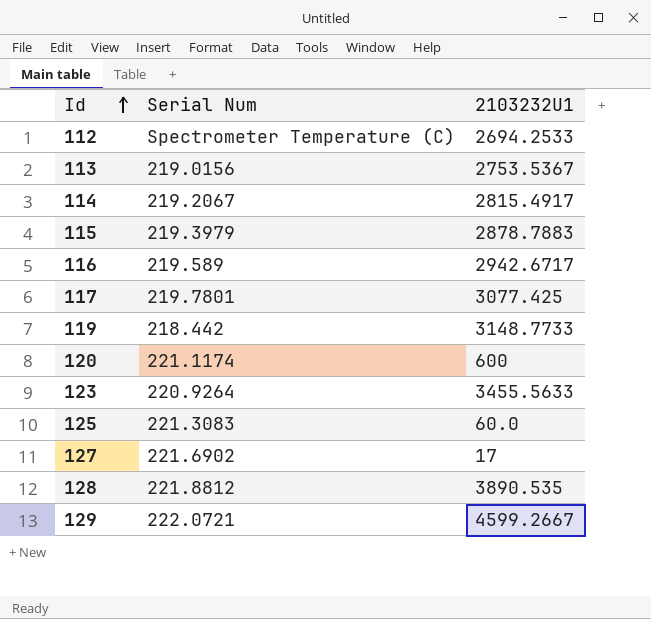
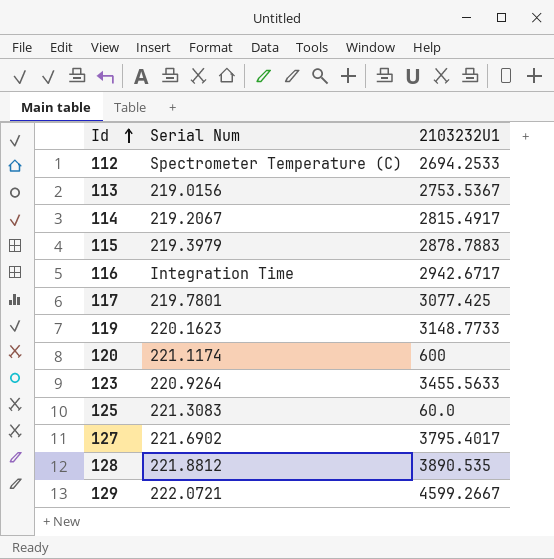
116 | Serial Num: 219.589 -> Integration Time
119 | Serial Num: 218.442 -> 220.1623
127 | 2103232U1: 17 -> 3795.4017

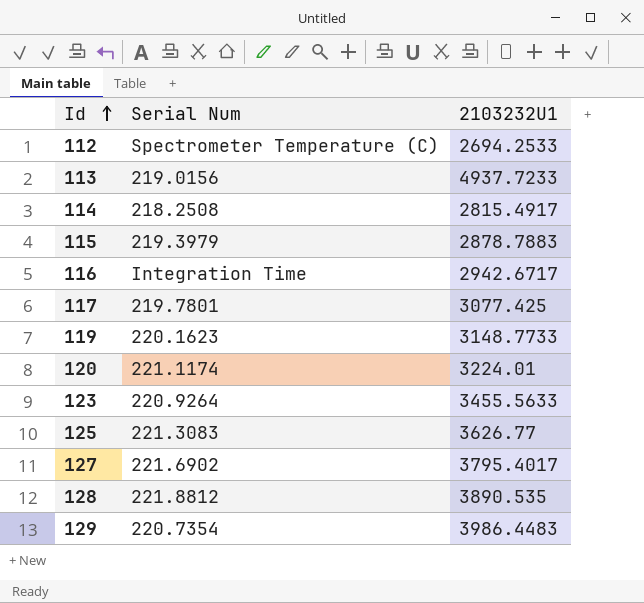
113 | 2103232U1: 2753.5367 -> 4937.7233
114 | Serial Num: 219.2067 -> 218.2508
120 | 2103232U1: 600 -> 3224.01
125 | 2103232U1: 60.0 -> 3626.77
129 | Serial Num: 222.0721 -> 220.7354
129 | 2103232U1: 4599.2667 -> 3986.4483

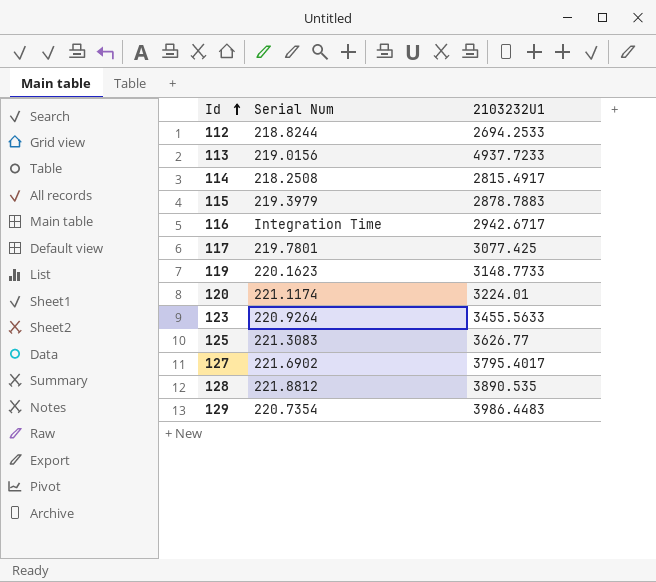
112 | Serial Num: Spectrometer Temperature (C) -> 218.8244

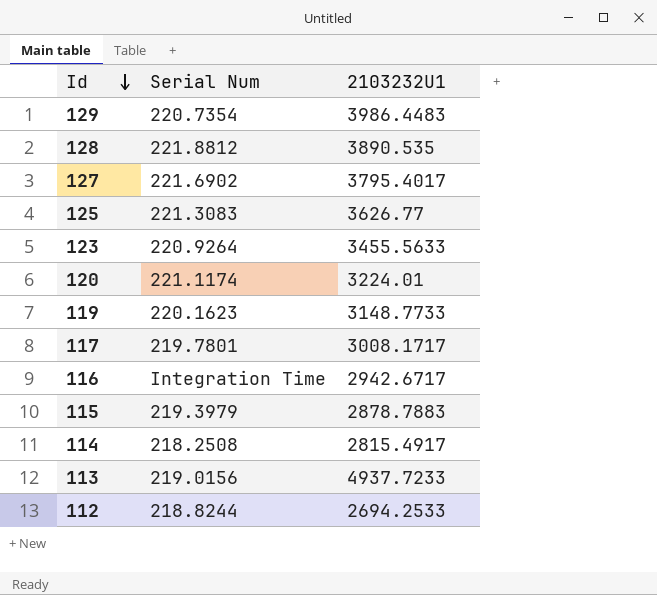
row order: Id ascending -> Id descending
117 | 2103232U1: 3077.425 -> 3008.1717

